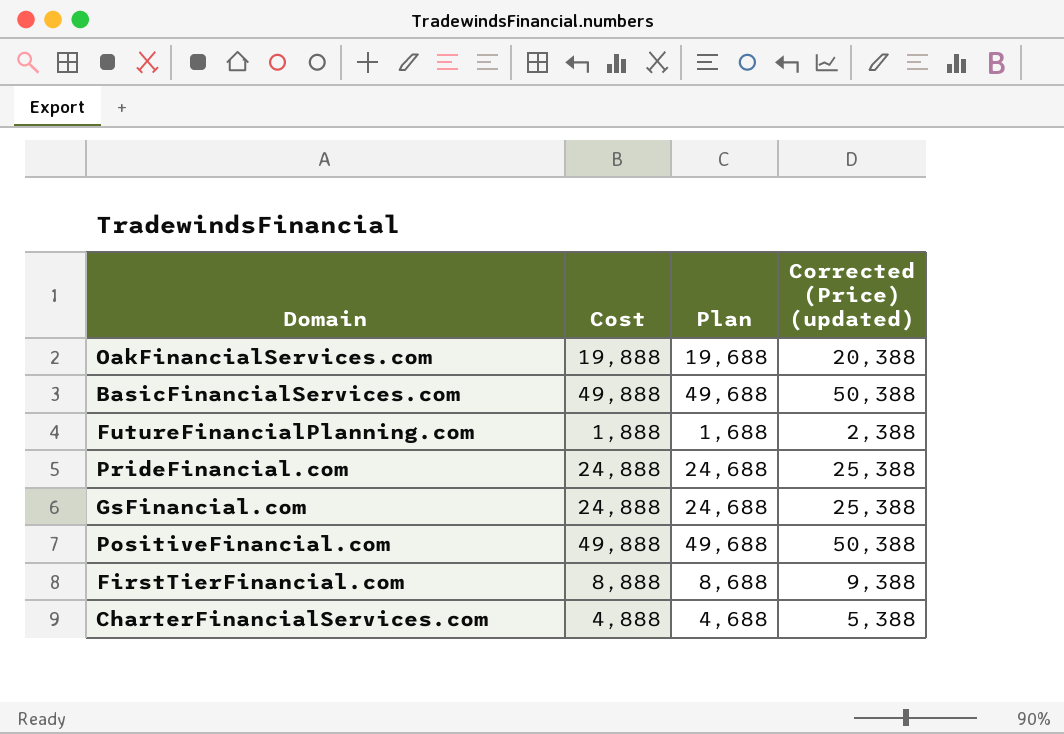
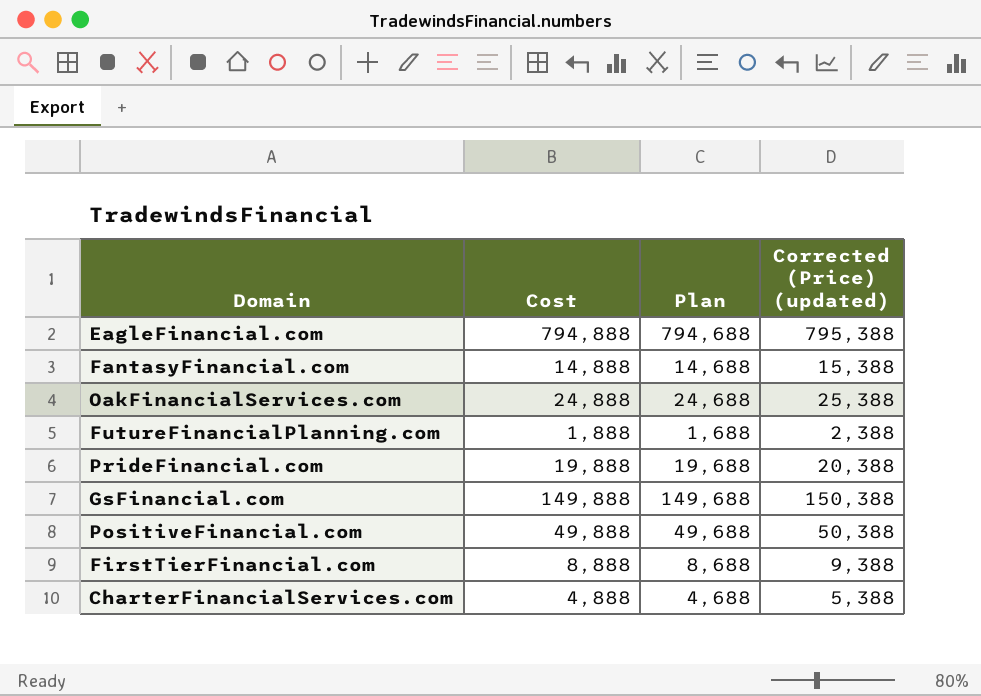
row BasicFinancialServices.com: 49,888 | 49,688 | 50,388 -> none
row EagleFinancial.com: none -> 794,888 | 794,688 | 795,388
row FantasyFinancial.com: none -> 14,888 | 14,688 | 15,388
OakFinancialServices.com | Cost: 19,888 -> 24,888
OakFinancialServices.com | Plan: 19,688 -> 24,688
OakFinancialServices.com | Corrected (Price) (updated): 20,388 -> 25,388
PrideFinancial.com | Cost: 24,888 -> 19,888
PrideFinancial.com | Plan: 24,688 -> 19,688
PrideFinancial.com | Corrected (Price) (updated): 25,388 -> 20,388
GsFinancial.com | Cost: 24,888 -> 149,888
GsFinancial.com | Plan: 24,688 -> 149,688
GsFinancial.com | Corrected (Price) (updated): 25,388 -> 150,388

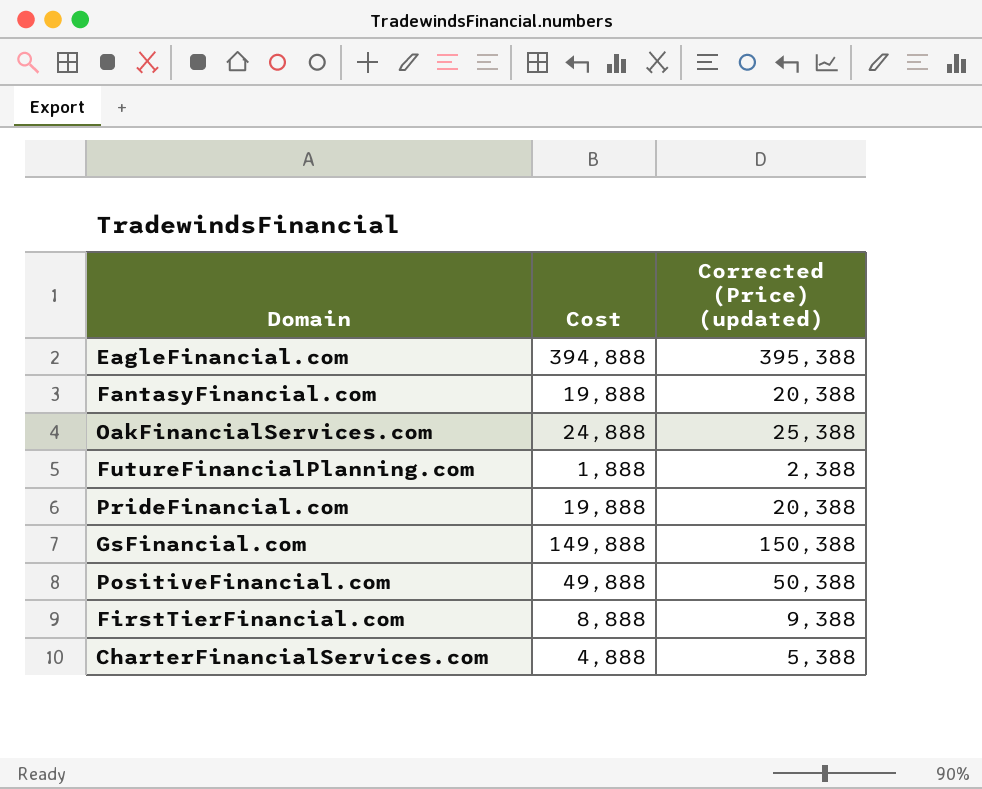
column Plan | formula: [Cost] - 200 -> none
EagleFinancial.com | Cost: 794,888 -> 394,888
EagleFinancial.com | Corrected (Price) (updated): 795,388 -> 395,388
FantasyFinancial.com | Cost: 14,888 -> 19,888
FantasyFinancial.com | Corrected (Price) (updated): 15,388 -> 20,388

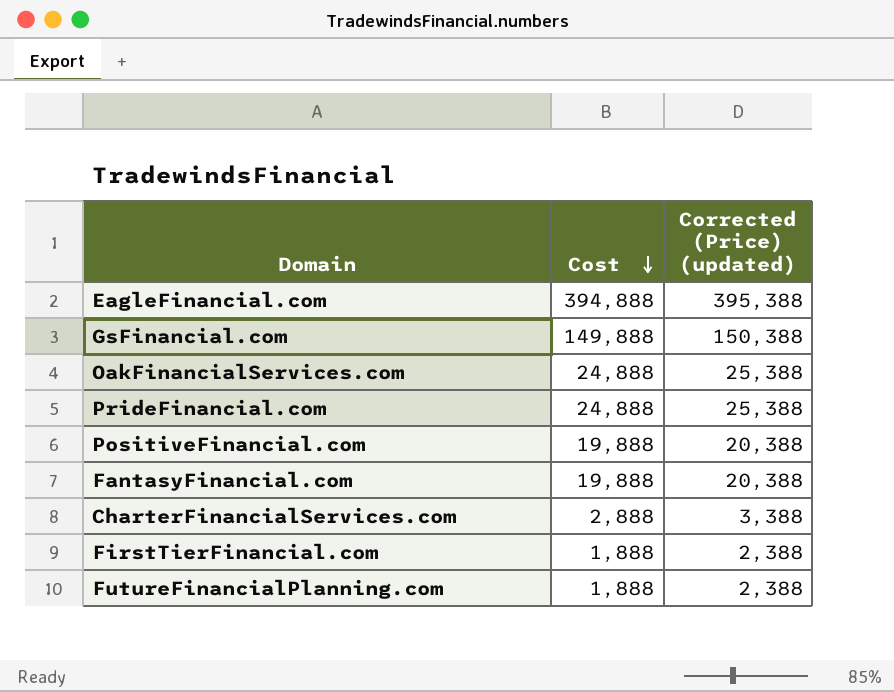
row order: none -> Cost descending
PrideFinancial.com | Cost: 19,888 -> 24,888
PrideFinancial.com | Corrected (Price) (updated): 20,388 -> 25,388
PositiveFinancial.com | Cost: 49,888 -> 19,888
PositiveFinancial.com | Corrected (Price) (updated): 50,388 -> 20,388
CharterFinancialServices.com | Cost: 4,888 -> 2,888
CharterFinancialServices.com | Corrected (Price) (updated): 5,388 -> 3,388
FirstTierFinancial.com | Cost: 8,888 -> 1,888
FirstTierFinancial.com | Corrected (Price) (updated): 9,388 -> 2,388

